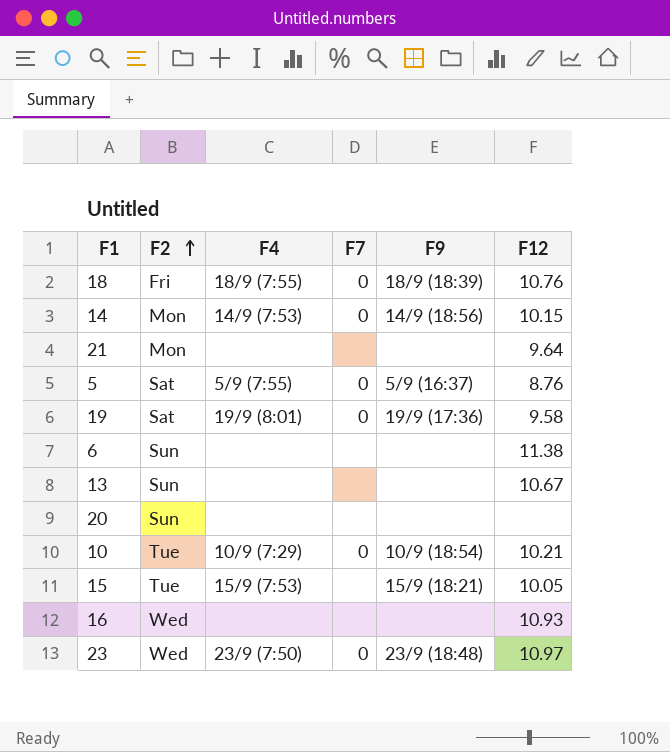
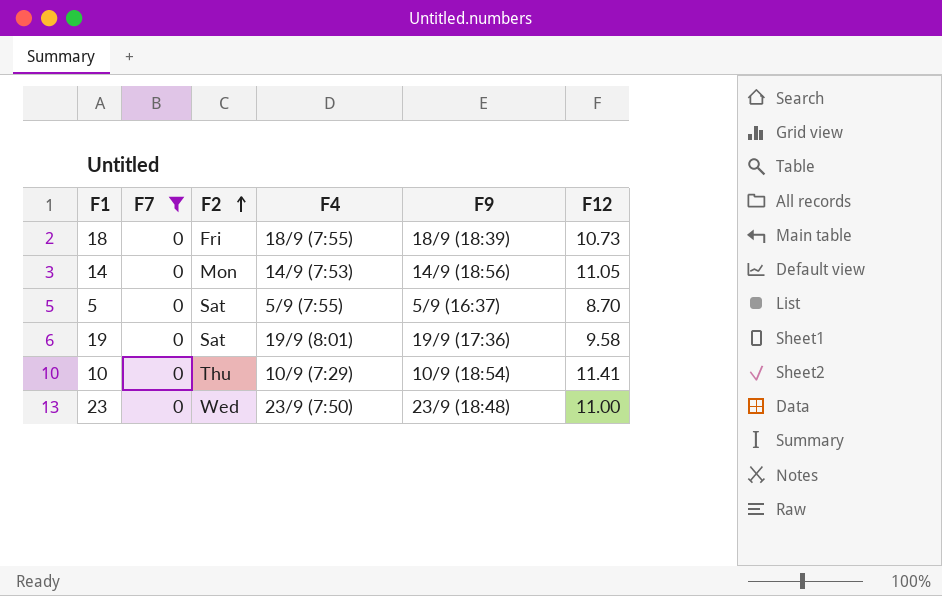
filter: none -> F7 = 0
column F7 | position: 4 -> 2
18 | F12: 10.76 -> 10.73
14 | F12: 10.15 -> 11.05
5 | F12: 8.76 -> 8.70
10 | F2: Tue -> Thu
10 | F12: 10.21 -> 11.41
23 | F12: 10.97 -> 11.00

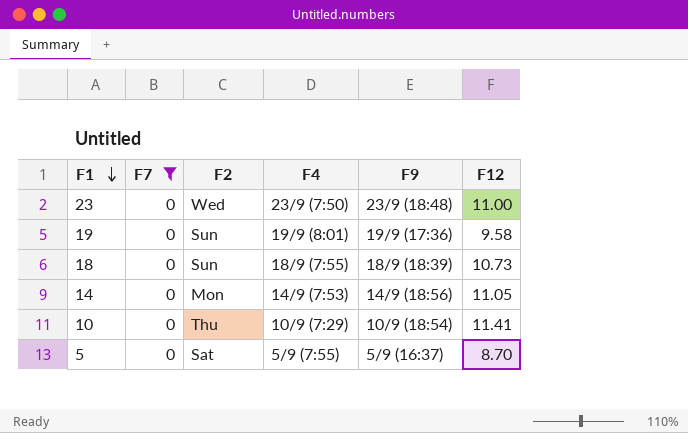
row order: F2 ascending -> F1 descending
19 | F2: Sat -> Sun
18 | F2: Fri -> Sun

